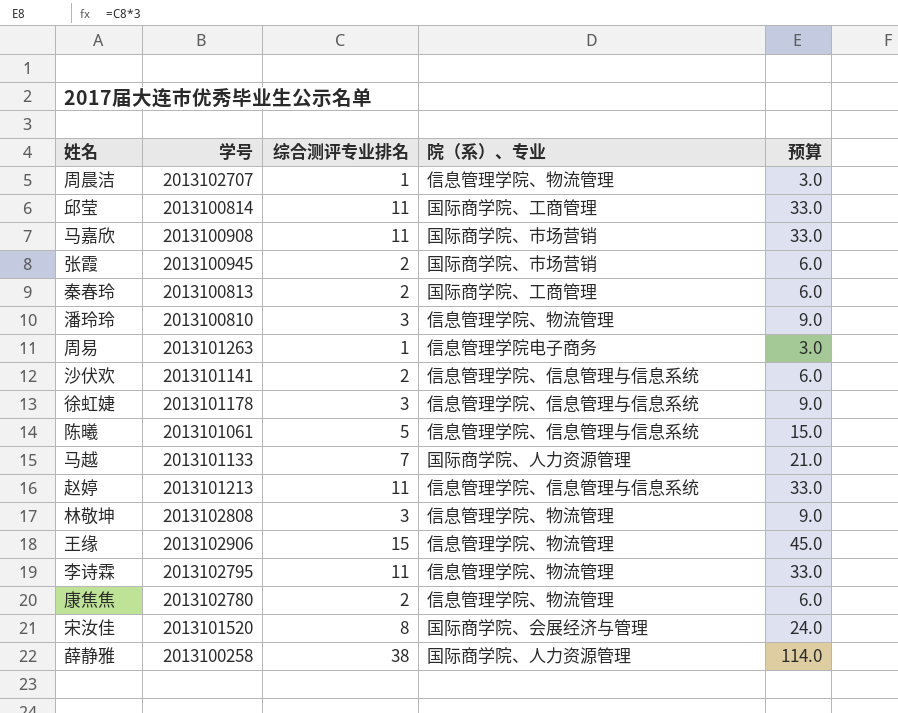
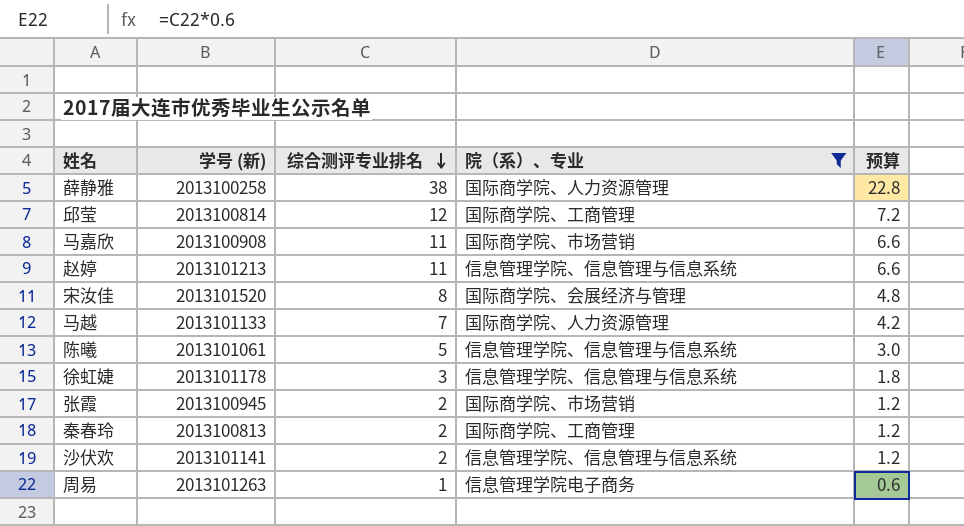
filter: none -> 院（系）、专业 != 信息管理学院、物流管理
row order: none -> 综合测评专业排名 descending
column name: 学号 -> 学号 (新)
column 预算 | formula: [综合测评专业排名] * 3 -> [综合测评专业排名] * 0.6
邱莹 | 综合测评专业排名: 11 -> 12

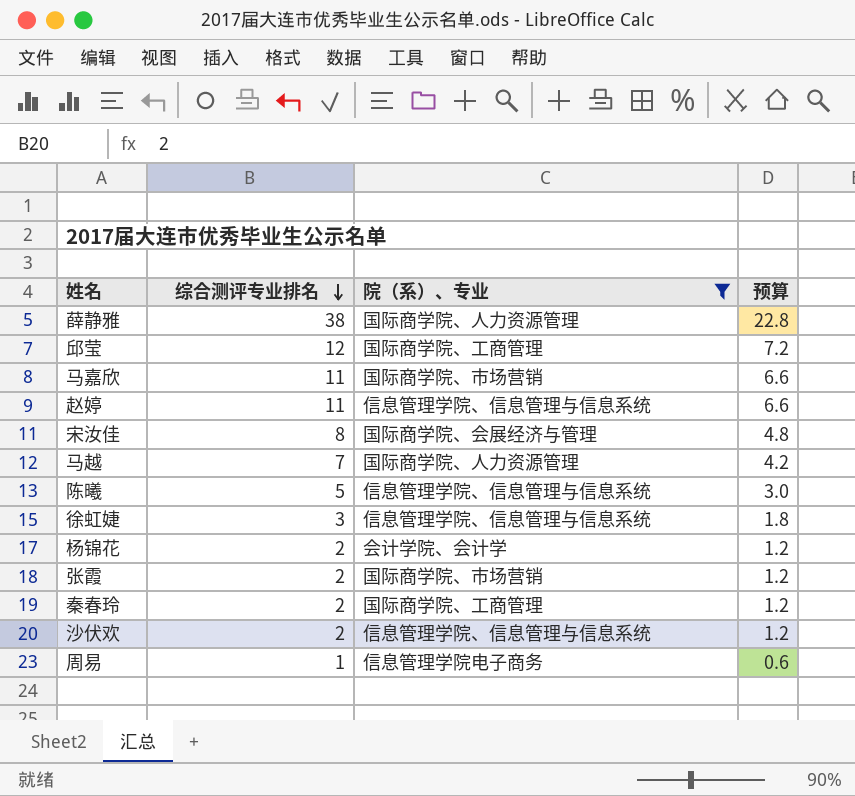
column 学号 (新) | position: 2 -> none
row 杨锦花: none -> 2 | 会计学院、会计学 | 1.2

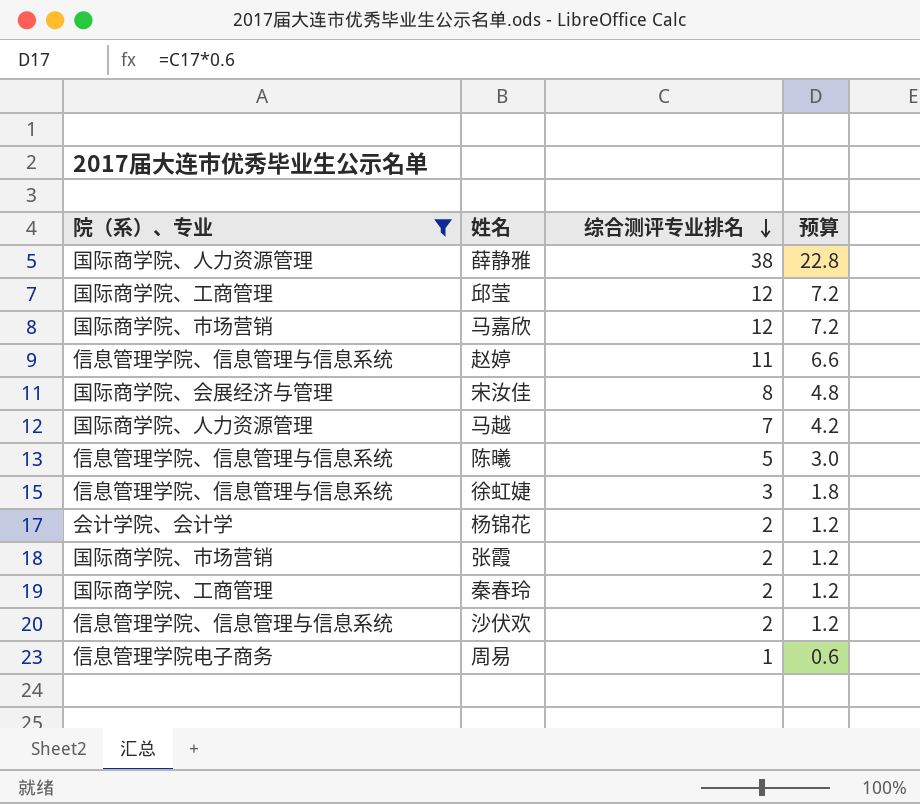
column 院（系）、专业 | position: 3 -> 1
马嘉欣 | 综合测评专业排名: 11 -> 12
马嘉欣 | 预算: 6.6 -> 7.2

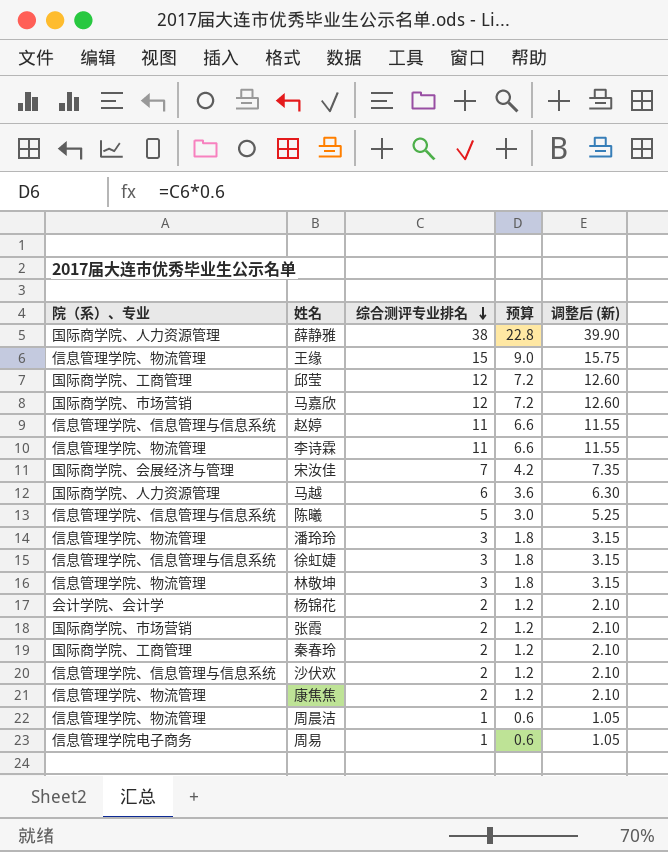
filter: 院（系）、专业 != 信息管理学院、物流管理 -> none
column 调整后 (新) | formula: none -> [综合测评专业排名] * 1.05
宋汝佳 | 综合测评专业排名: 8 -> 7
宋汝佳 | 预算: 4.8 -> 4.2
马越 | 综合测评专业排名: 7 -> 6
马越 | 预算: 4.2 -> 3.6

